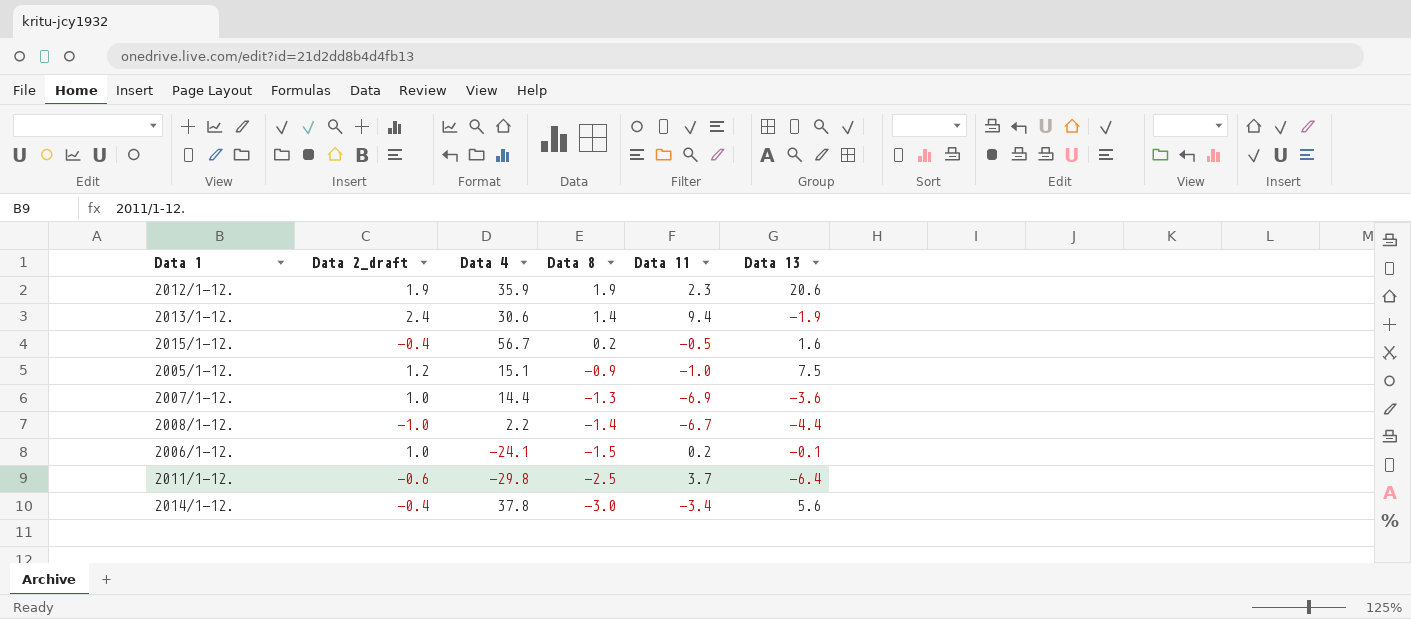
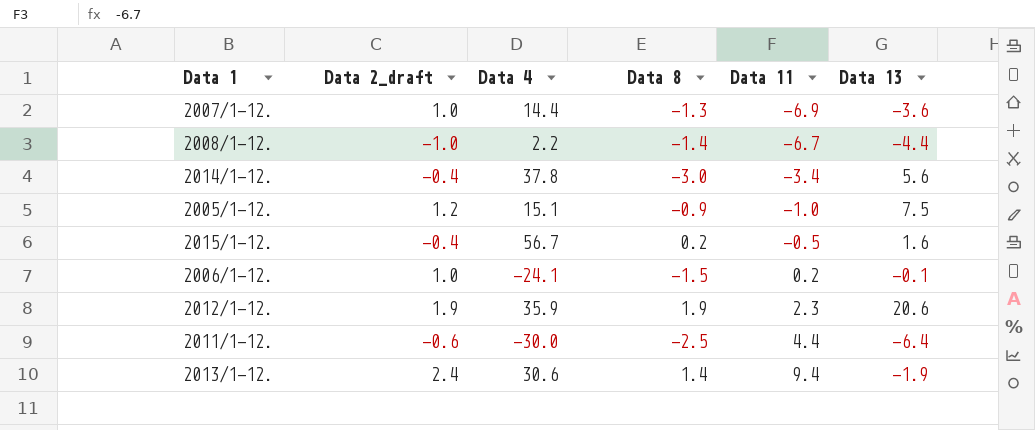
row order: Data 8 descending -> Data 11 ascending
2011/1-12. | Data 4: -29.8 -> -30.0
2011/1-12. | Data 11: 3.7 -> 4.4

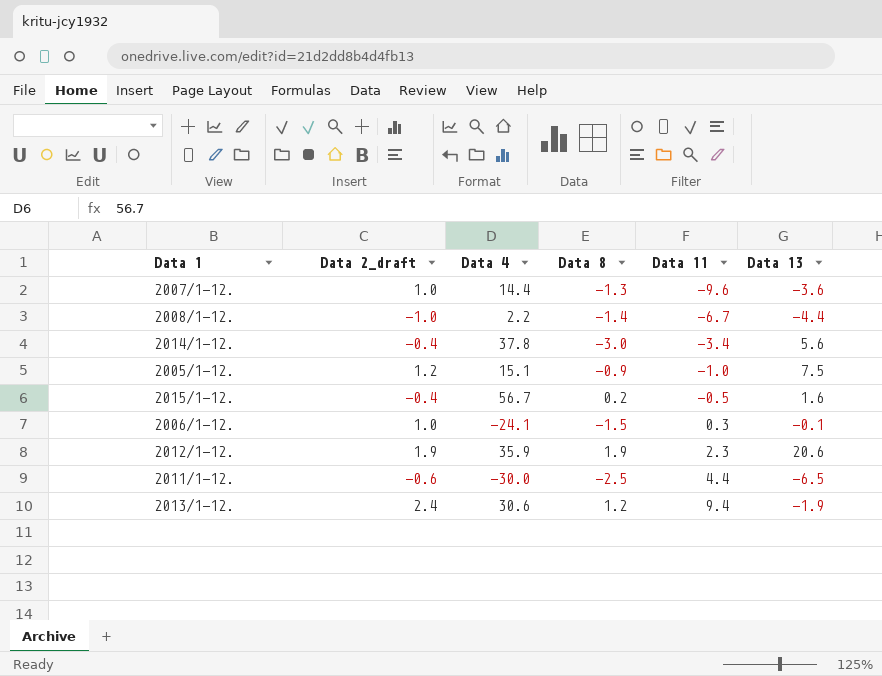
2007/1-12. | Data 11: -6.9 -> -9.6
2006/1-12. | Data 11: 0.2 -> 0.3
2011/1-12. | Data 13: -6.4 -> -6.5
2013/1-12. | Data 8: 1.4 -> 1.2

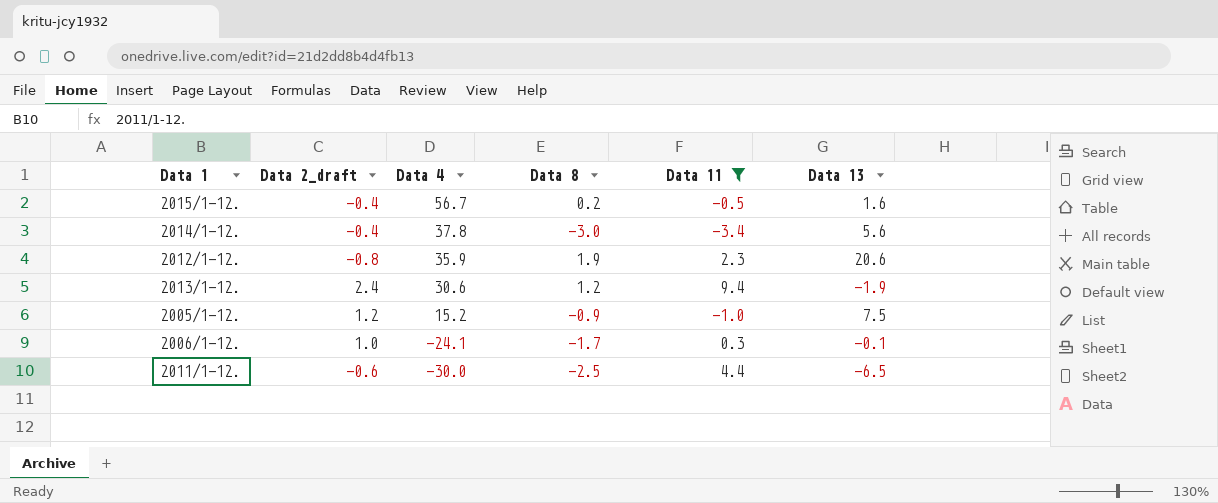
filter: none -> Data 11 >= -3.4
row order: Data 11 ascending -> Data 4 descending
2012/1-12. | Data 2_draft: 1.9 -> -0.8
2005/1-12. | Data 4: 15.1 -> 15.2
2006/1-12. | Data 8: -1.5 -> -1.7

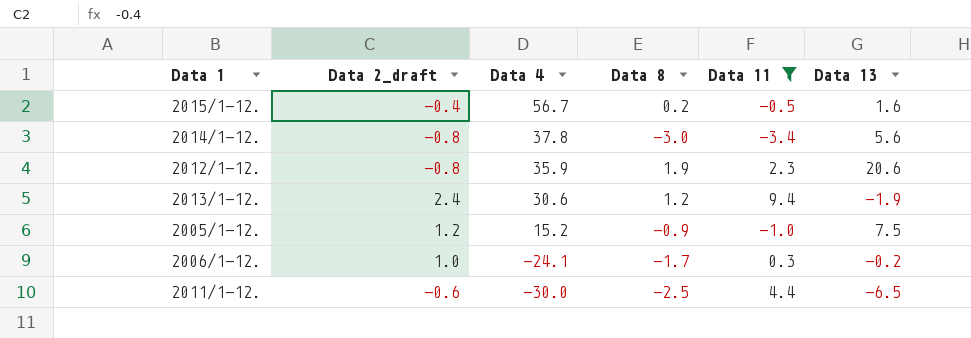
2014/1-12. | Data 2_draft: -0.4 -> -0.8
2006/1-12. | Data 13: -0.1 -> -0.2

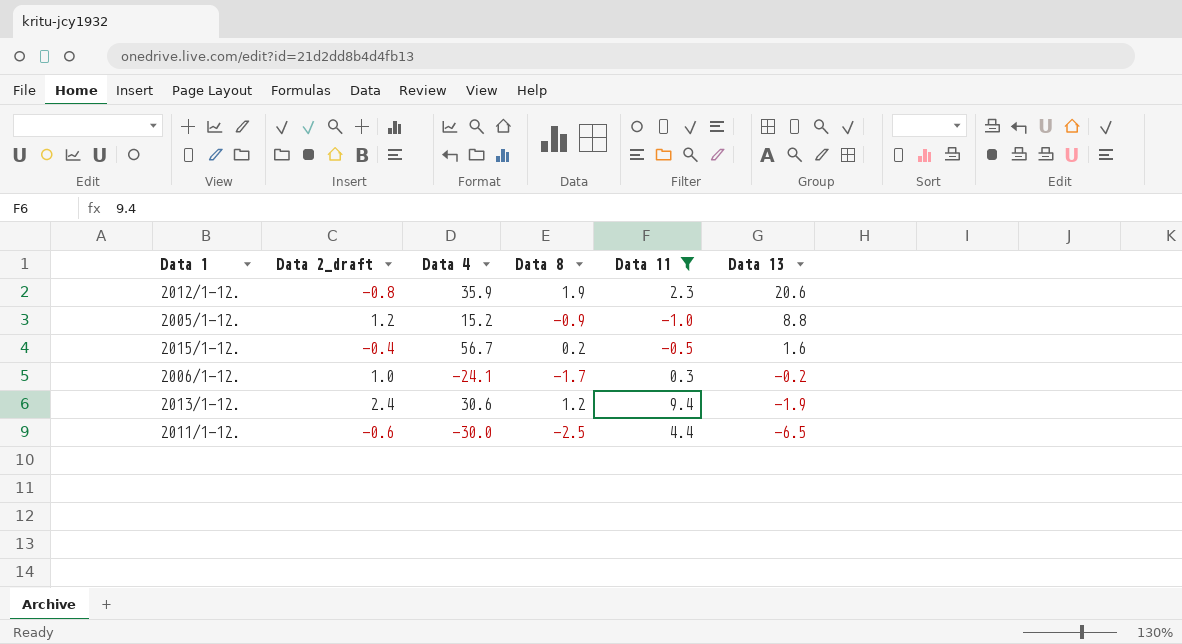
row order: Data 4 descending -> Data 13 descending
row 2014/1-12.: -0.8 | 37.8 | -3.0 | -3.4 | 5.6 -> none
2005/1-12. | Data 13: 7.5 -> 8.8

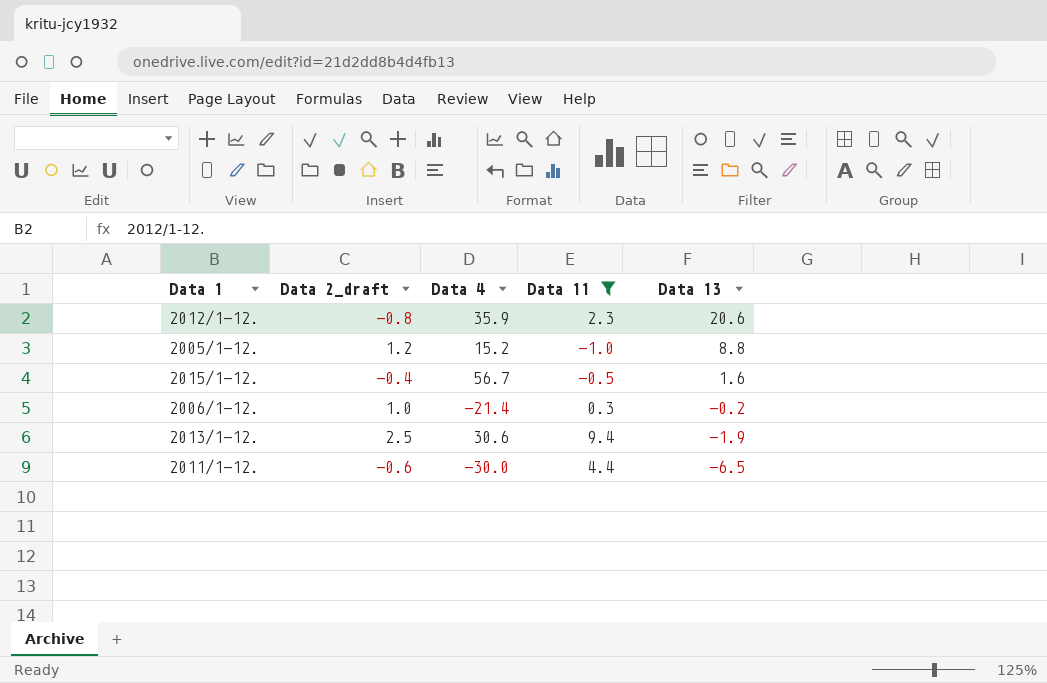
column Data 8 | position: 4 -> none
2006/1-12. | Data 4: -24.1 -> -21.4
2013/1-12. | Data 2_draft: 2.4 -> 2.5

